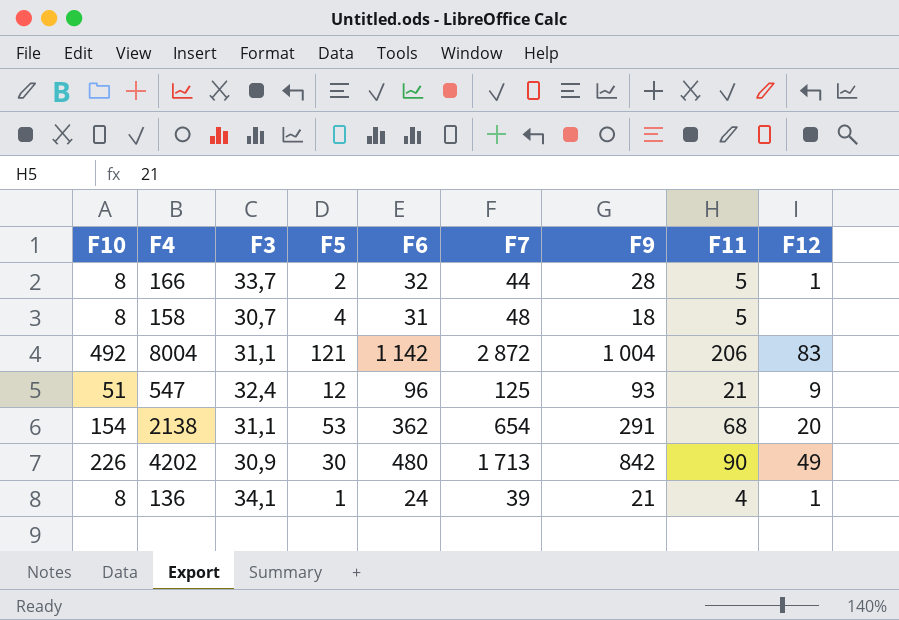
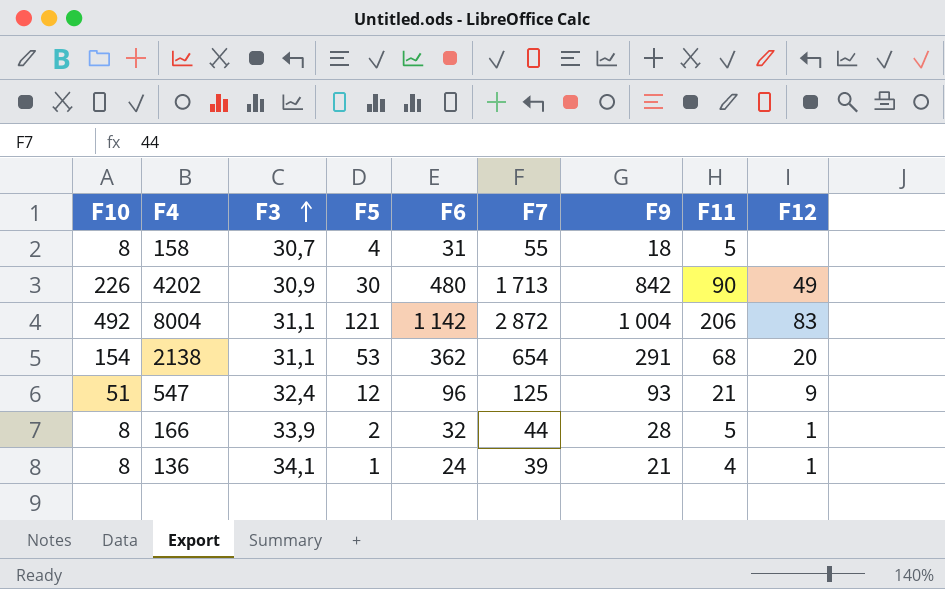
row order: none -> F3 ascending
158 | F7: 48 -> 55
166 | F3: 33,7 -> 33,9

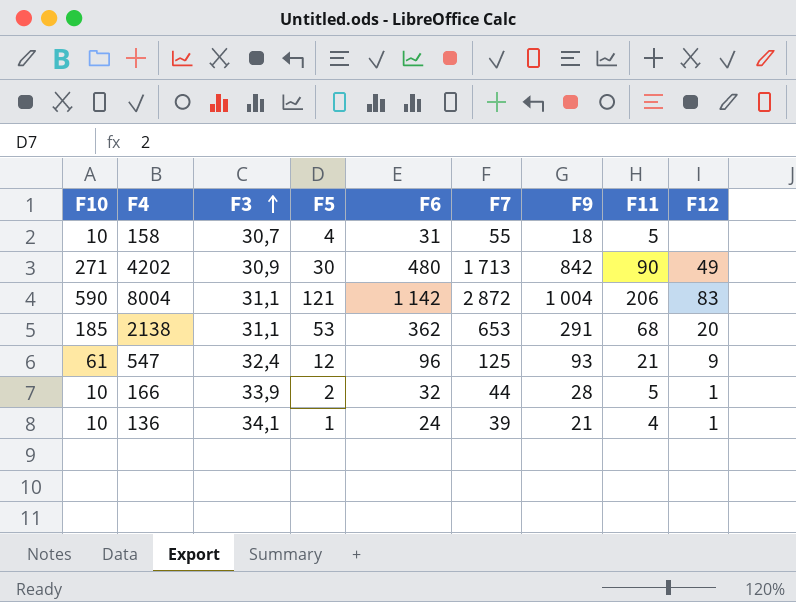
158 | F10: 8 -> 10
4202 | F10: 226 -> 271
8004 | F10: 492 -> 590
2138 | F10: 154 -> 185
2138 | F7: 654 -> 653
547 | F10: 51 -> 61
166 | F10: 8 -> 10
136 | F10: 8 -> 10

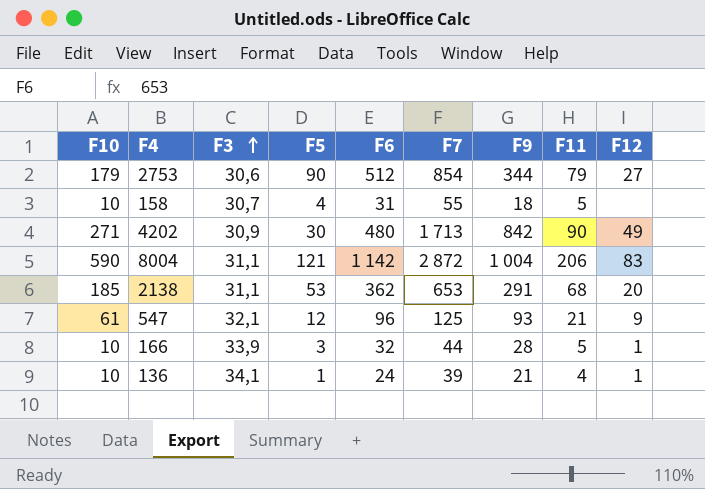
row 2753: none -> 179 | 30,6 | 90 | 512 | 854 | 344 | 79 | 27
547 | F3: 32,4 -> 32,1
166 | F5: 2 -> 3

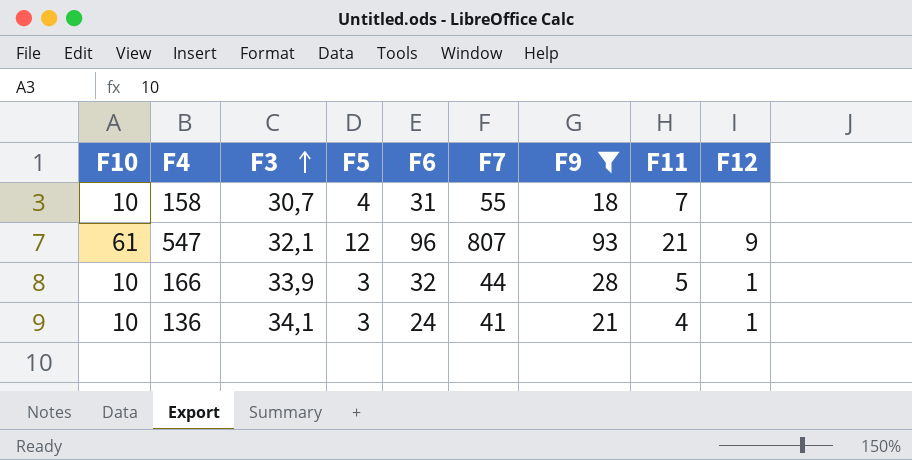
filter: none -> F9 <= 93
158 | F11: 5 -> 7
547 | F7: 125 -> 807
136 | F5: 1 -> 3
136 | F7: 39 -> 41

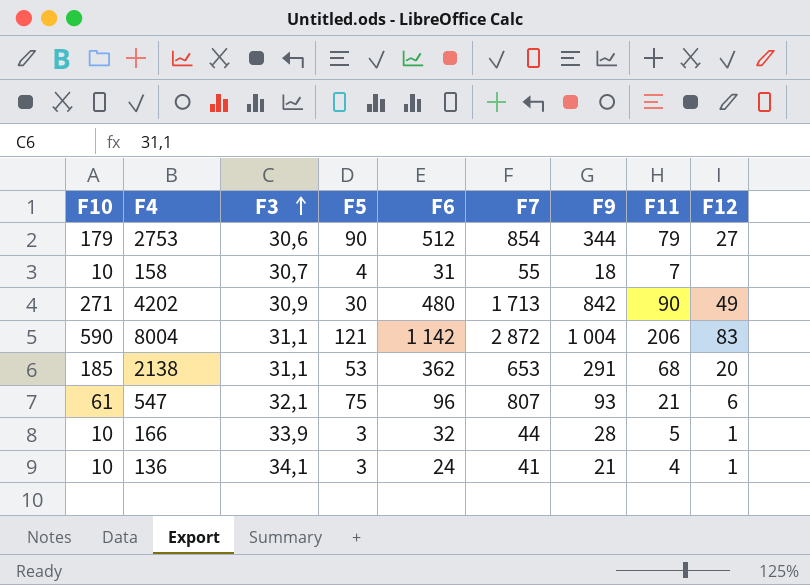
filter: F9 <= 93 -> none
547 | F5: 12 -> 75
547 | F12: 9 -> 6

